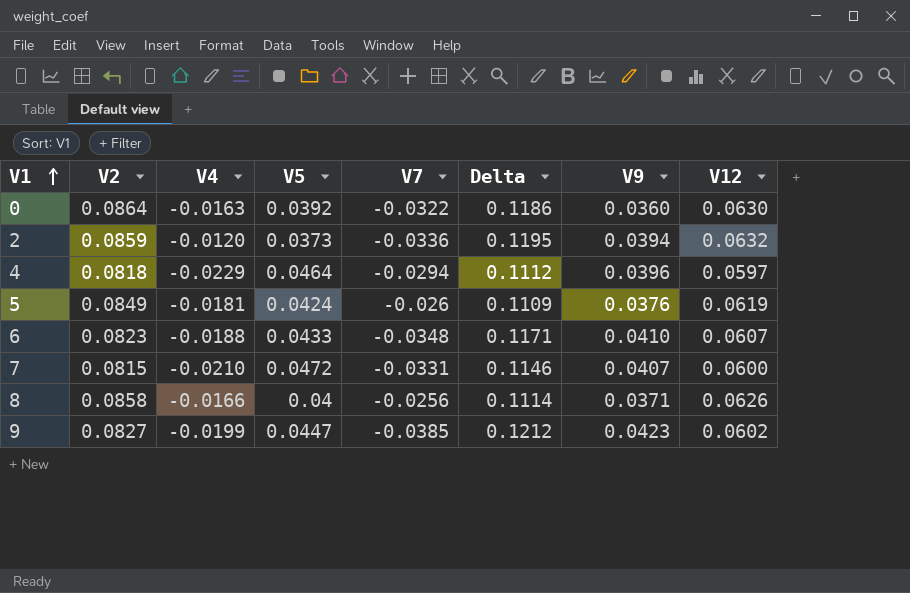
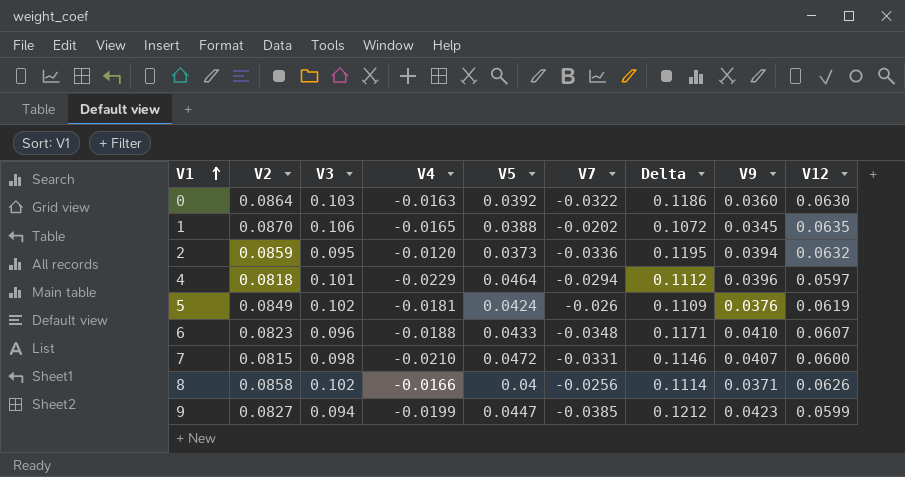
column V3 | position: none -> 3
row 1: none -> 0.0870 | 0.106 | -0.0165 | 0.0388 | -0.0202 | 0.1072 | 0.0345 | 0.0635
9 | V12: 0.0602 -> 0.0599

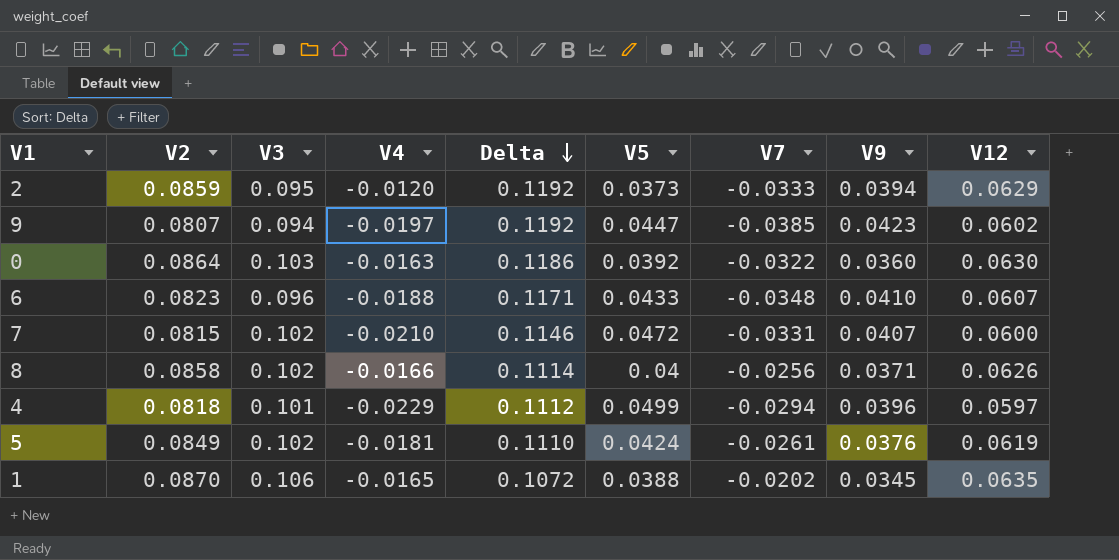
row order: V1 ascending -> Delta descending
column Delta | position: 7 -> 5
2 | Delta: 0.1195 -> 0.1192
2 | V7: -0.0336 -> -0.0333
2 | V12: 0.0632 -> 0.0629
9 | V2: 0.0827 -> 0.0807
9 | V4: -0.0199 -> -0.0197
9 | Delta: 0.1212 -> 0.1192
9 | V12: 0.0599 -> 0.0602
7 | V3: 0.098 -> 0.102
4 | V5: 0.0464 -> 0.0499
5 | Delta: 0.1109 -> 0.1110
5 | V7: -0.026 -> -0.0261

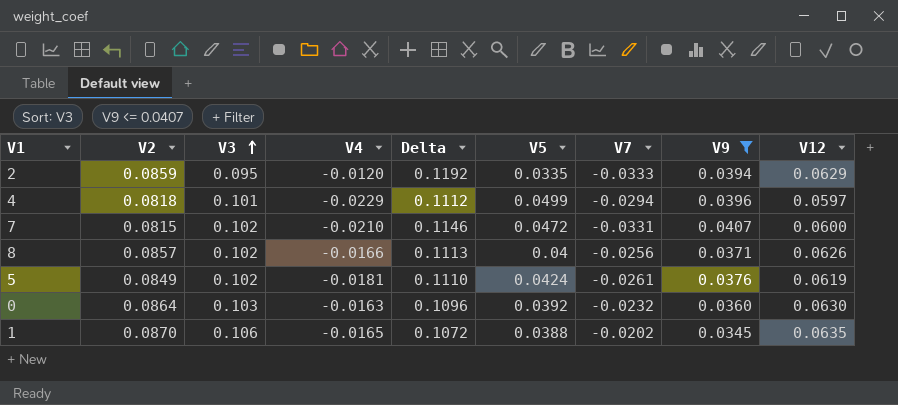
filter: none -> V9 <= 0.0407
row order: Delta descending -> V3 ascending
2 | V5: 0.0373 -> 0.0335
8 | V2: 0.0858 -> 0.0857
8 | Delta: 0.1114 -> 0.1113
0 | Delta: 0.1186 -> 0.1096
0 | V7: -0.0322 -> -0.0232

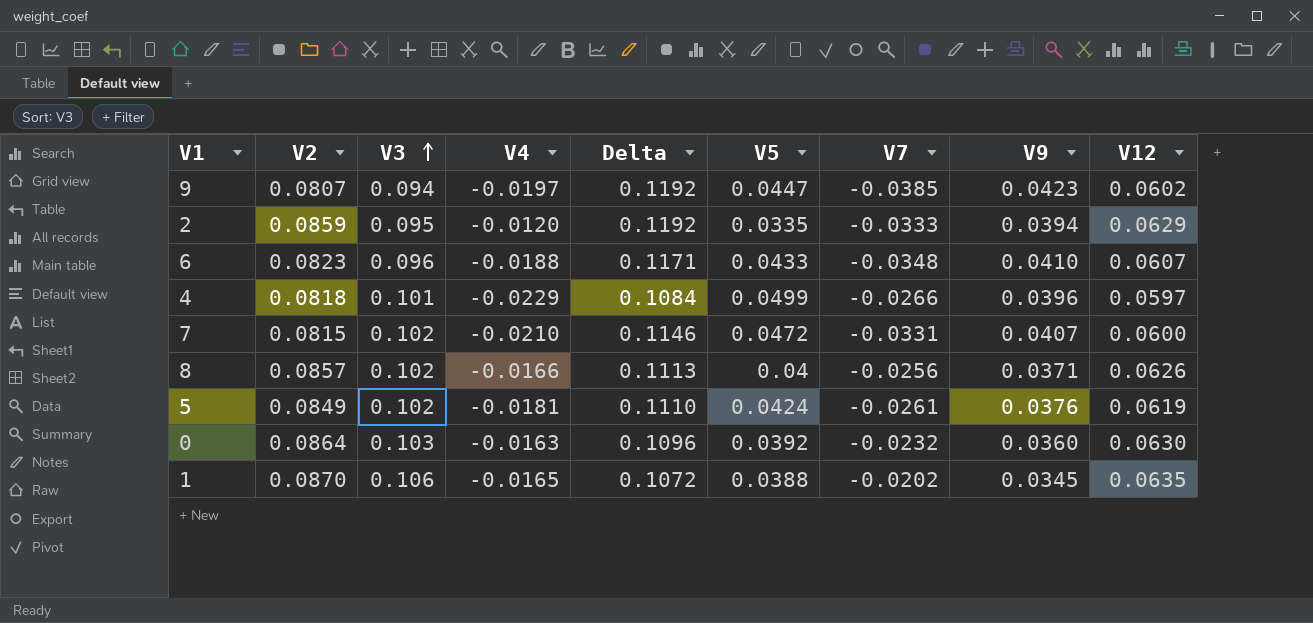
filter: V9 <= 0.0407 -> none
4 | Delta: 0.1112 -> 0.1084
4 | V7: -0.0294 -> -0.0266

